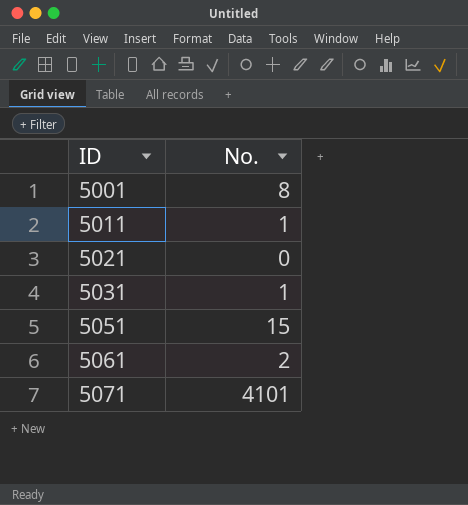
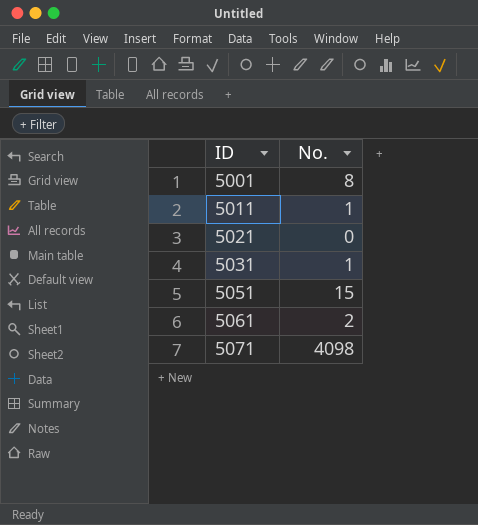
5071 | No.: 4101 -> 4098

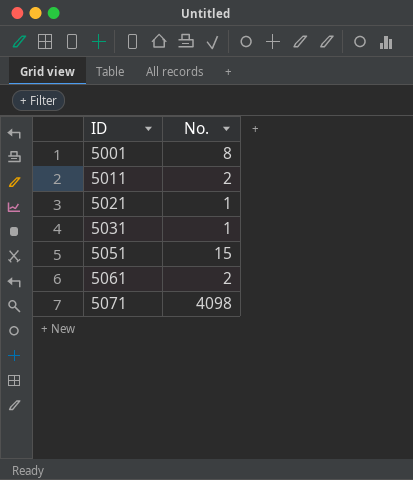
5011 | No.: 1 -> 2
5021 | No.: 0 -> 1

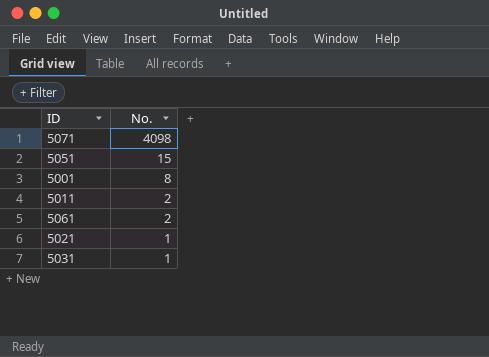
row order: ID ascending -> No. descending

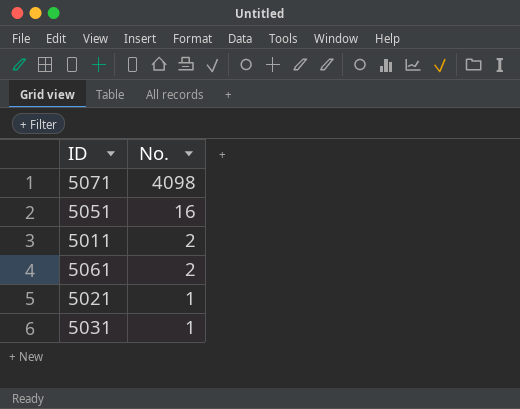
row 5001: 8 -> none
5051 | No.: 15 -> 16

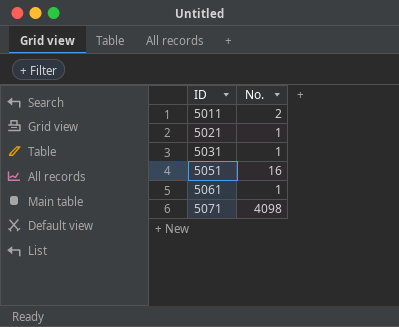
row order: No. descending -> ID ascending
5061 | No.: 2 -> 1

